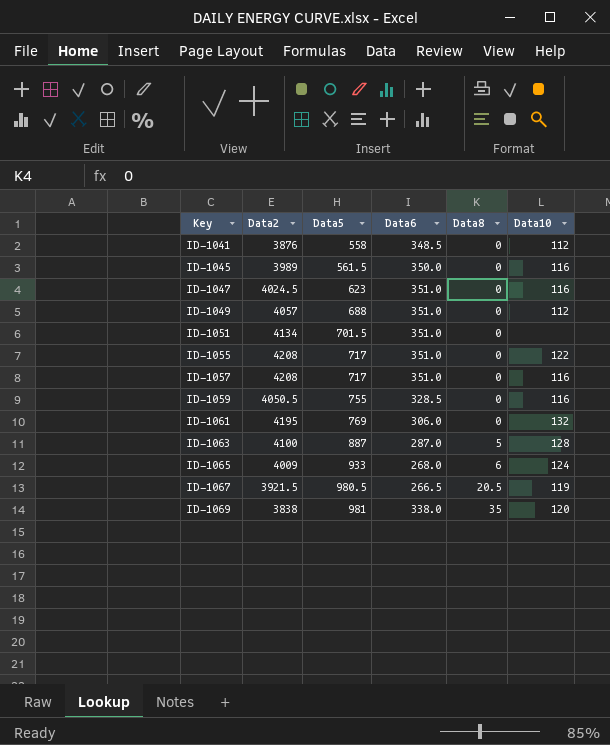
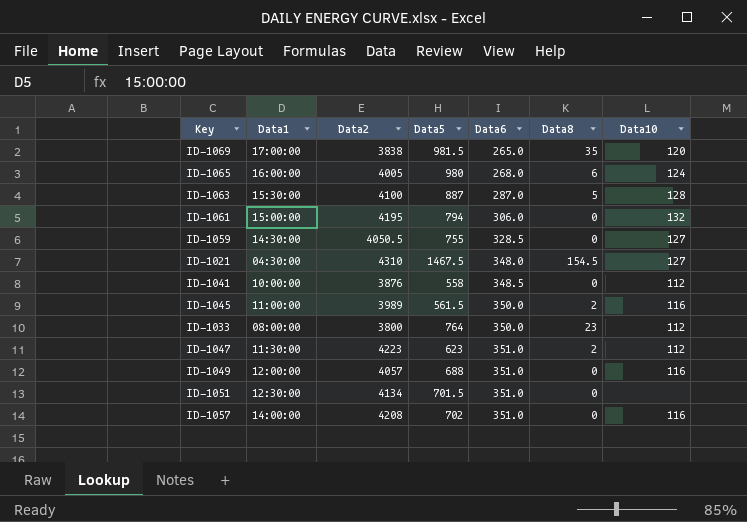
row order: Key ascending -> Data6 ascending
column Data1 | position: none -> 2
row ID-1055: 4208 | 717 | 351.0 | 0 | 122 -> none
row ID-1067: 3921.5 | 980.5 | 266.5 | 20.5 | 119 -> none
ID-1069 | Data5: 981 -> 981.5
ID-1069 | Data6: 338.0 -> 265.0
ID-1065 | Data2: 4009 -> 4005
ID-1065 | Data5: 933 -> 980
ID-1061 | Data5: 769 -> 794
ID-1059 | Data10: 116 -> 127
row ID-1021: none -> 04:30:00 | 4310 | 1467.5 | 348.0 | 154.5 | 127
ID-1045 | Data8: 0 -> 2
row ID-1033: none -> 08:00:00 | 3800 | 764 | 350.0 | 23 | 112
ID-1047 | Data2: 4024.5 -> 4223
ID-1047 | Data8: 0 -> 2
ID-1047 | Data10: 116 -> 112
ID-1049 | Data10: 112 -> 116
ID-1057 | Data5: 717 -> 702

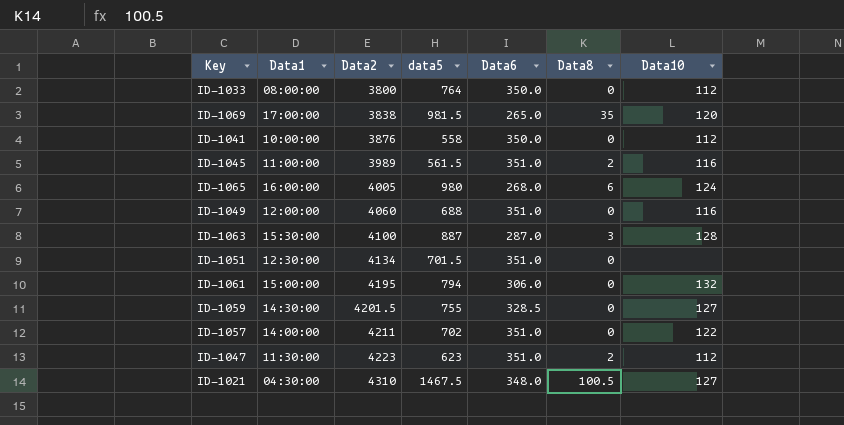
row order: Data6 ascending -> Data2 ascending
column name: Data5 -> data5
ID-1033 | Data8: 23 -> 0
ID-1041 | Data6: 348.5 -> 350.0
ID-1045 | Data6: 350.0 -> 351.0
ID-1049 | Data2: 4057 -> 4060
ID-1063 | Data8: 5 -> 3
ID-1059 | Data2: 4050.5 -> 4201.5
ID-1057 | Data2: 4208 -> 4211
ID-1057 | Data10: 116 -> 122
ID-1021 | Data8: 154.5 -> 100.5

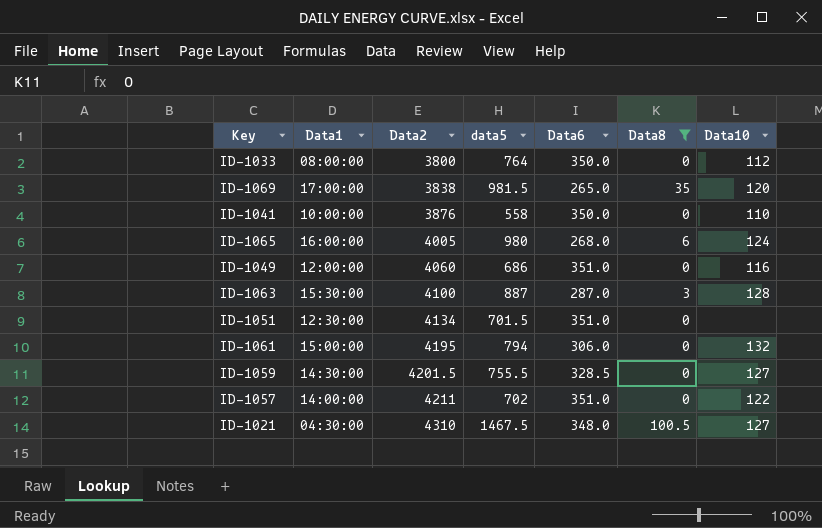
filter: none -> Data8 != 2
ID-1041 | Data10: 112 -> 110
ID-1049 | data5: 688 -> 686
ID-1059 | data5: 755 -> 755.5

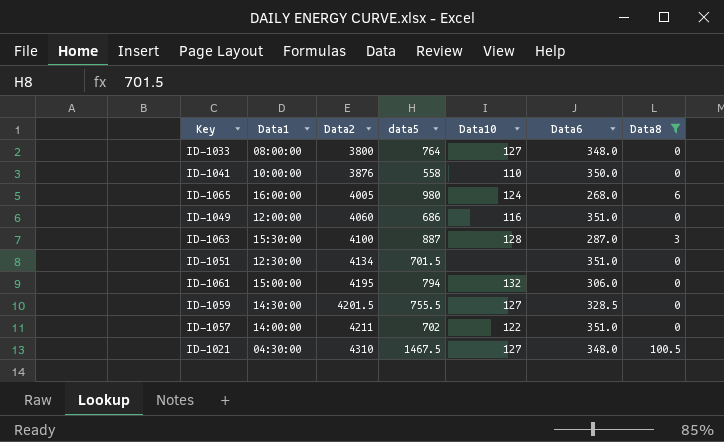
column Data10 | position: 7 -> 5
row ID-1069: 17:00:00 | 3838 | 981.5 | 265.0 | 35 | 120 -> none
ID-1033 | Data10: 112 -> 127
ID-1033 | Data6: 350.0 -> 348.0

